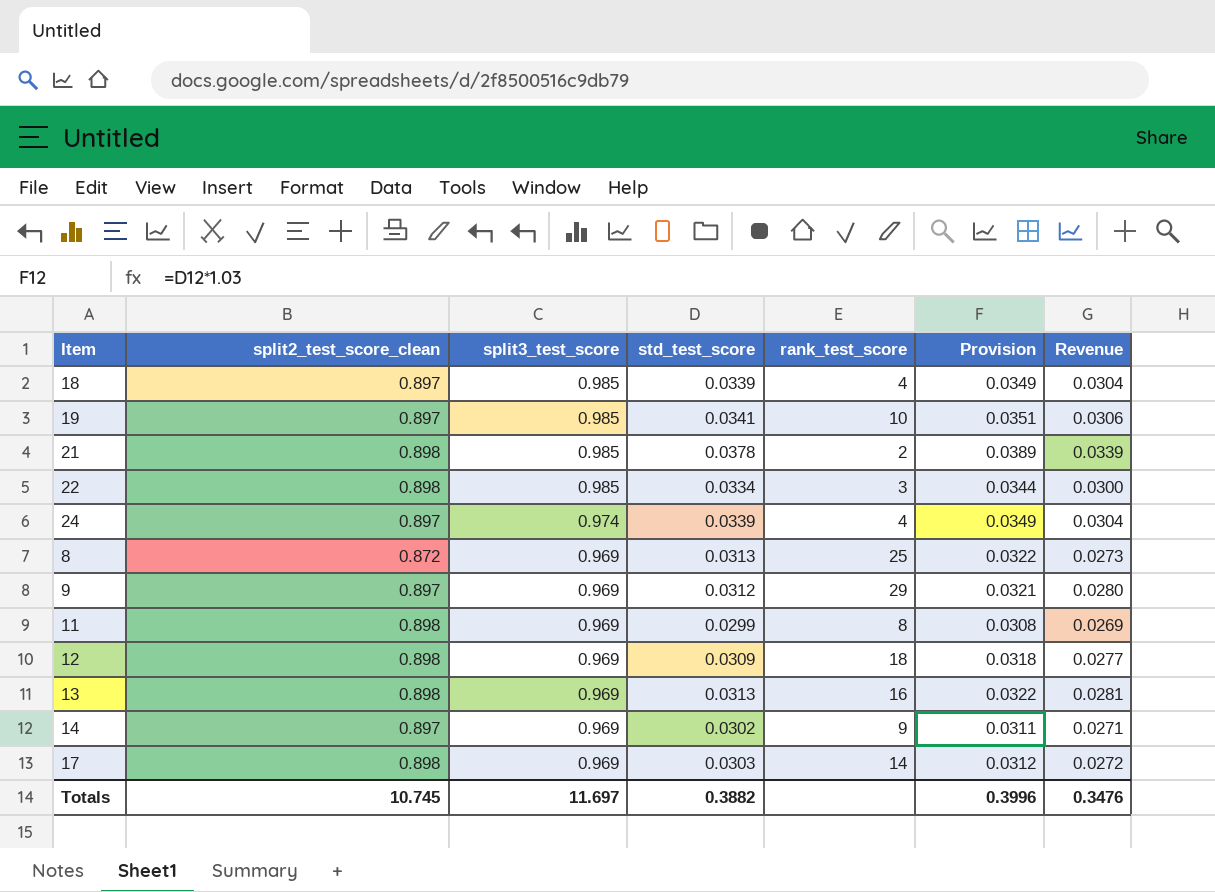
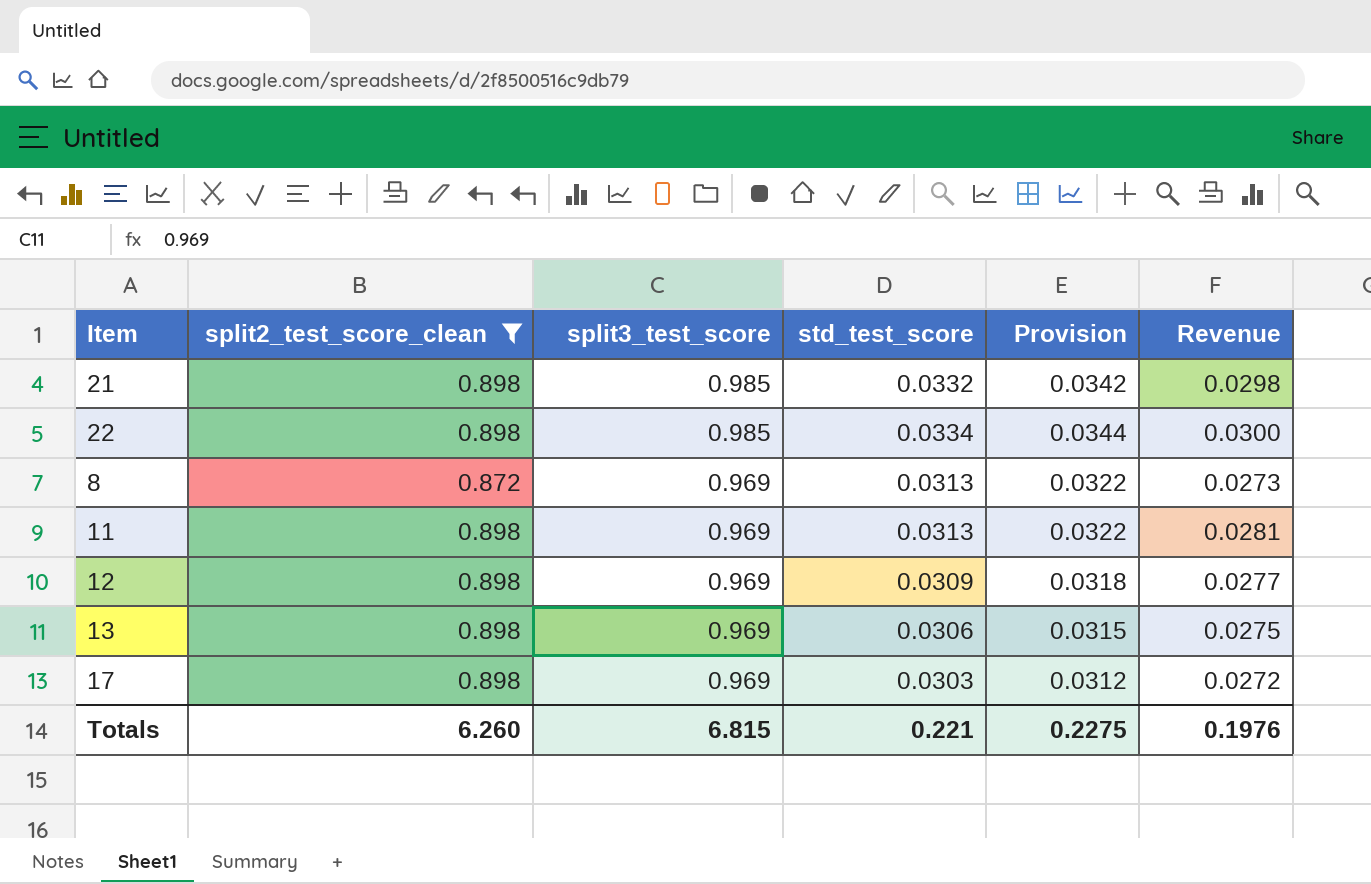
filter: none -> split2_test_score_clean != 0.897
column rank_test_score | position: 5 -> none
21 | std_test_score: 0.0378 -> 0.0332
21 | Provision: 0.0389 -> 0.0342
21 | Revenue: 0.0339 -> 0.0298
11 | std_test_score: 0.0299 -> 0.0313
11 | Provision: 0.0308 -> 0.0322
11 | Revenue: 0.0269 -> 0.0281
13 | std_test_score: 0.0313 -> 0.0306
13 | Provision: 0.0322 -> 0.0315
13 | Revenue: 0.0281 -> 0.0275
Totals | split2_test_score_clean: 10.745 -> 6.260
Totals | split3_test_score: 11.697 -> 6.815
Totals | std_test_score: 0.3882 -> 0.221
Totals | Provision: 0.3996 -> 0.2275
Totals | Revenue: 0.3476 -> 0.1976

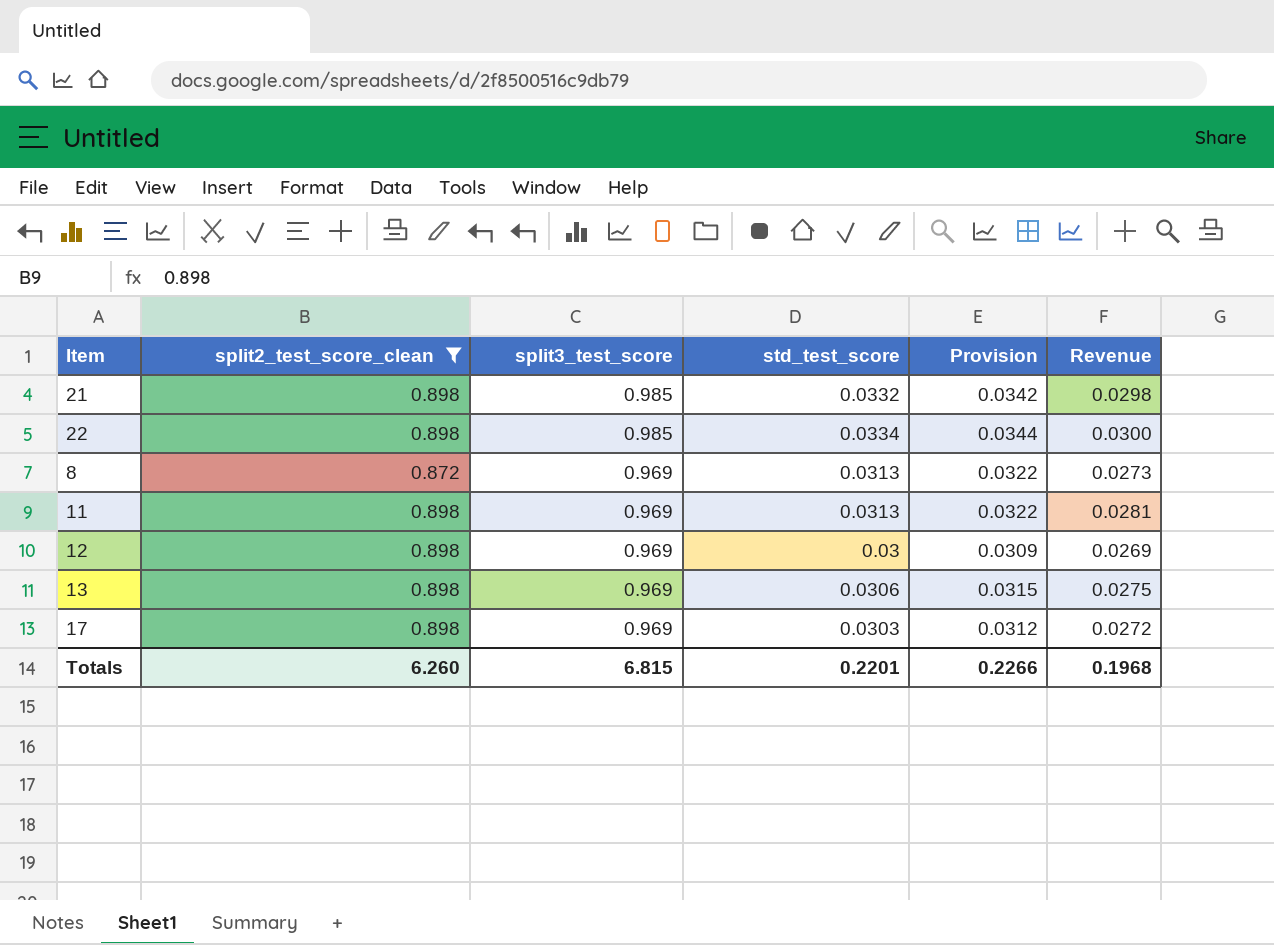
12 | std_test_score: 0.0309 -> 0.03
12 | Provision: 0.0318 -> 0.0309
12 | Revenue: 0.0277 -> 0.0269
Totals | std_test_score: 0.221 -> 0.2201
Totals | Provision: 0.2275 -> 0.2266
Totals | Revenue: 0.1976 -> 0.1968

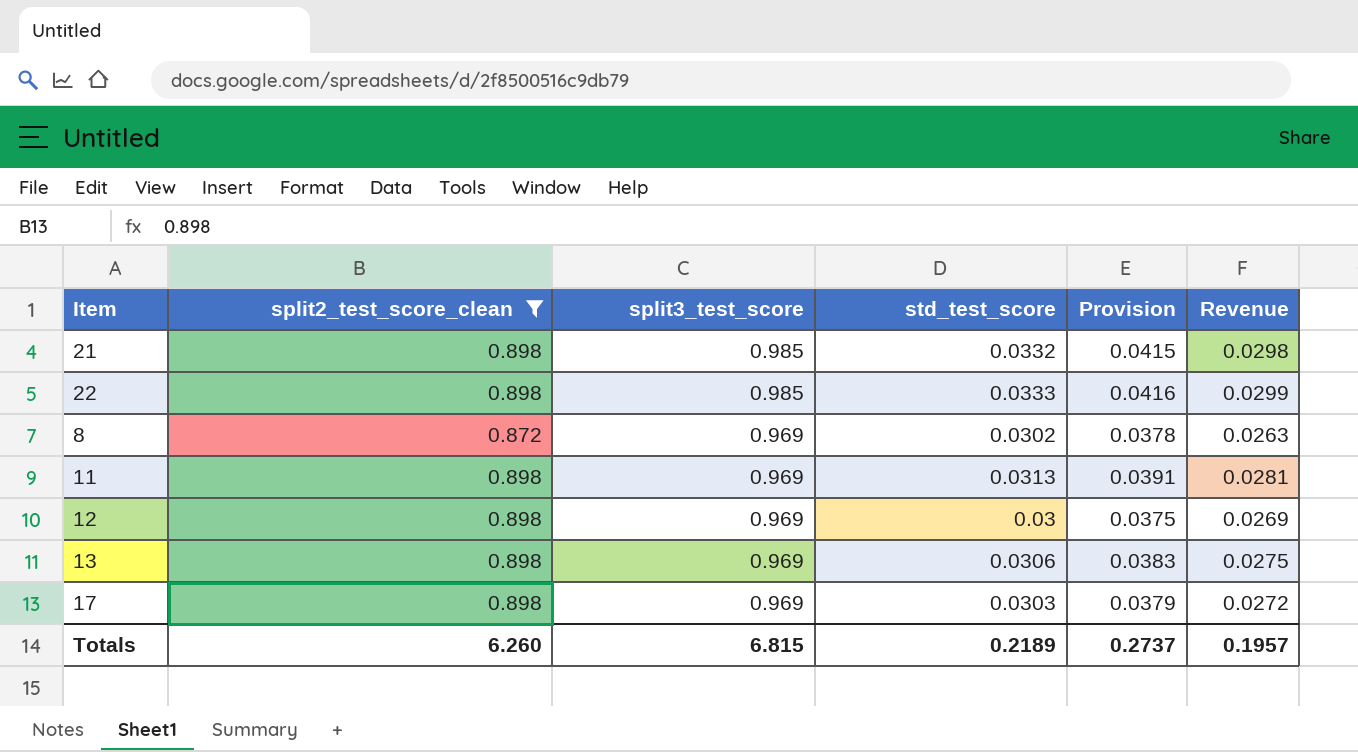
column Provision | formula: [std_test_score] * 1.03 -> [std_test_score] * 1.25
22 | std_test_score: 0.0334 -> 0.0333
22 | Revenue: 0.0300 -> 0.0299
8 | std_test_score: 0.0313 -> 0.0302
8 | Revenue: 0.0273 -> 0.0263
Totals | std_test_score: 0.2201 -> 0.2189
Totals | Provision: 0.2266 -> 0.2737
Totals | Revenue: 0.1968 -> 0.1957

